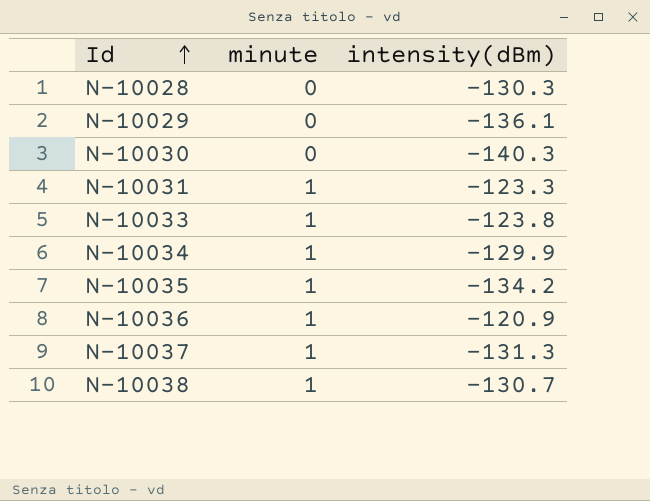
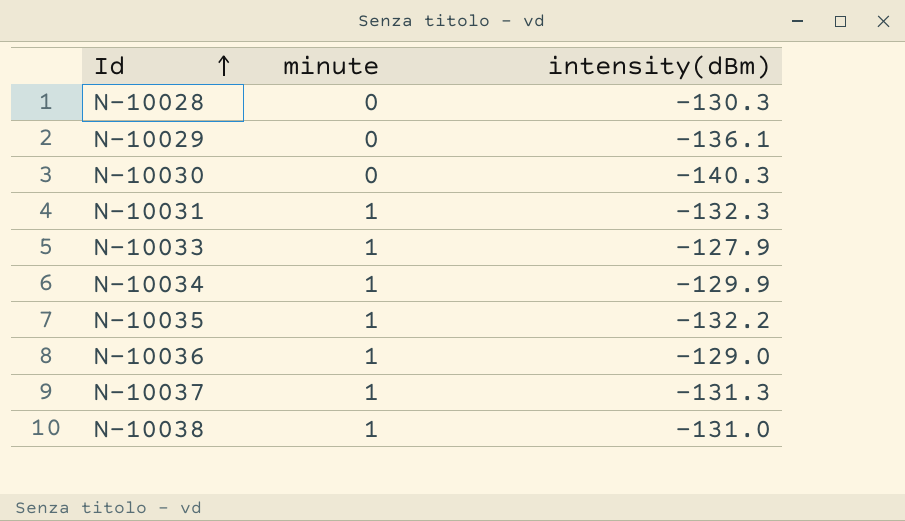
N-10031 | intensity(dBm): -123.3 -> -132.3
N-10033 | intensity(dBm): -123.8 -> -127.9
N-10035 | intensity(dBm): -134.2 -> -132.2
N-10036 | intensity(dBm): -120.9 -> -129.0
N-10038 | intensity(dBm): -130.7 -> -131.0

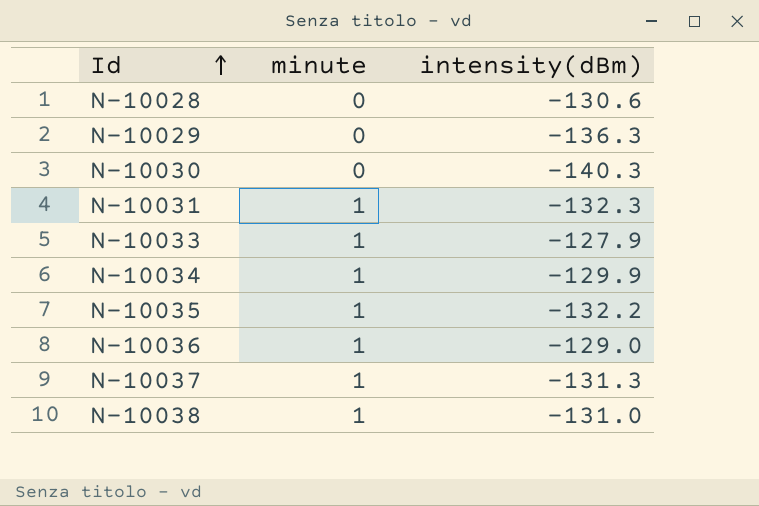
N-10028 | intensity(dBm): -130.3 -> -130.6
N-10029 | intensity(dBm): -136.1 -> -136.3

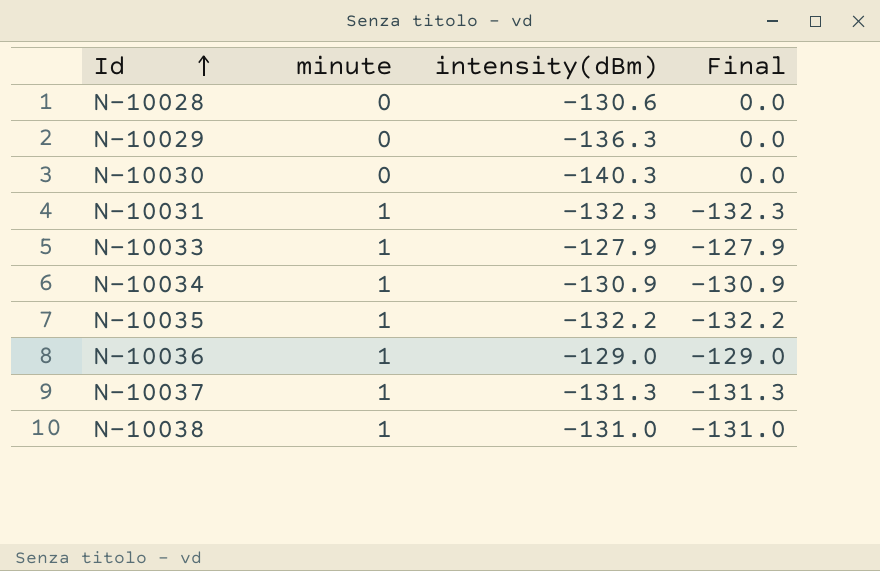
column Final | formula: none -> [minute] * [intensity(dBm)]
N-10034 | intensity(dBm): -129.9 -> -130.9

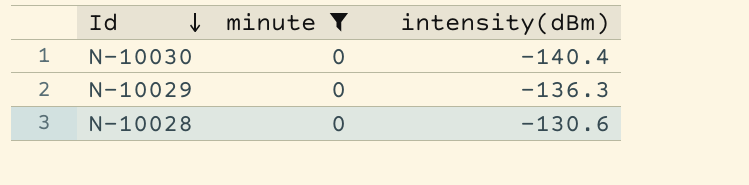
filter: none -> minute = 0
row order: Id ascending -> Id descending
column Final | formula: [minute] * [intensity(dBm)] -> none
N-10030 | intensity(dBm): -140.3 -> -140.4

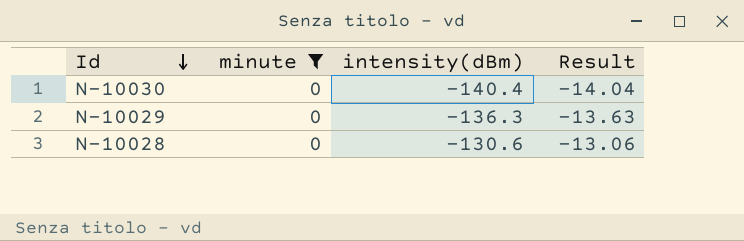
column Result | formula: none -> [intensity(dBm)] * 0.1

